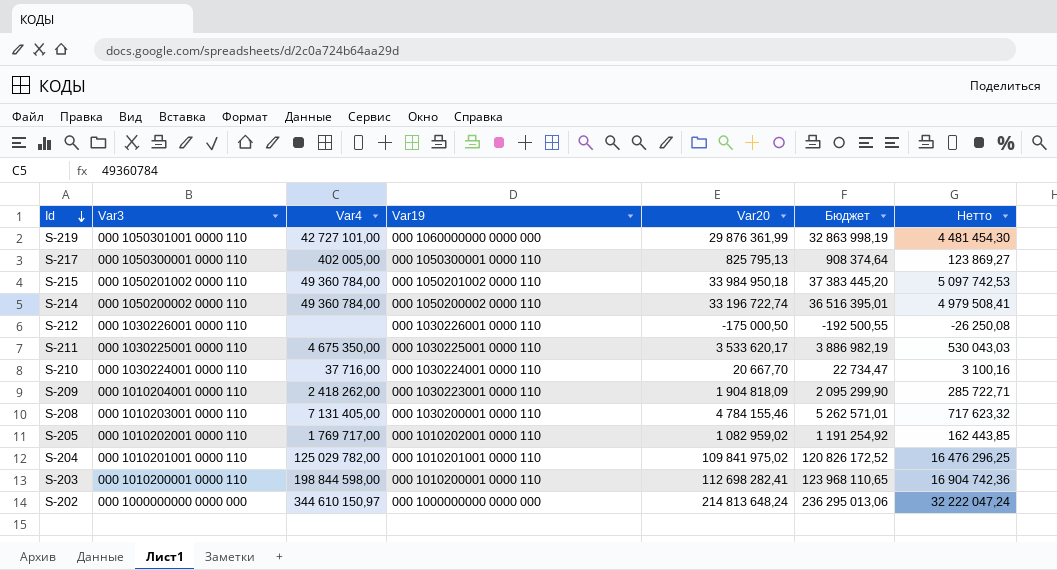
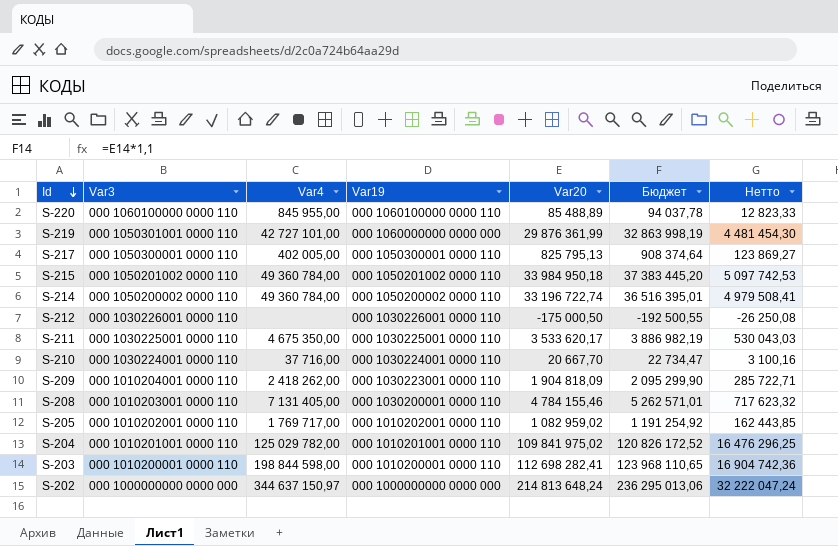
row S-220: none -> 000 1060100000 0000 110 | 845 955,00 | 000 1060100000 0000 110 | 85 488,89 | 94 037,78 | 12 823,33
S-202 | Var4: 344 610 150,97 -> 344 637 150,97

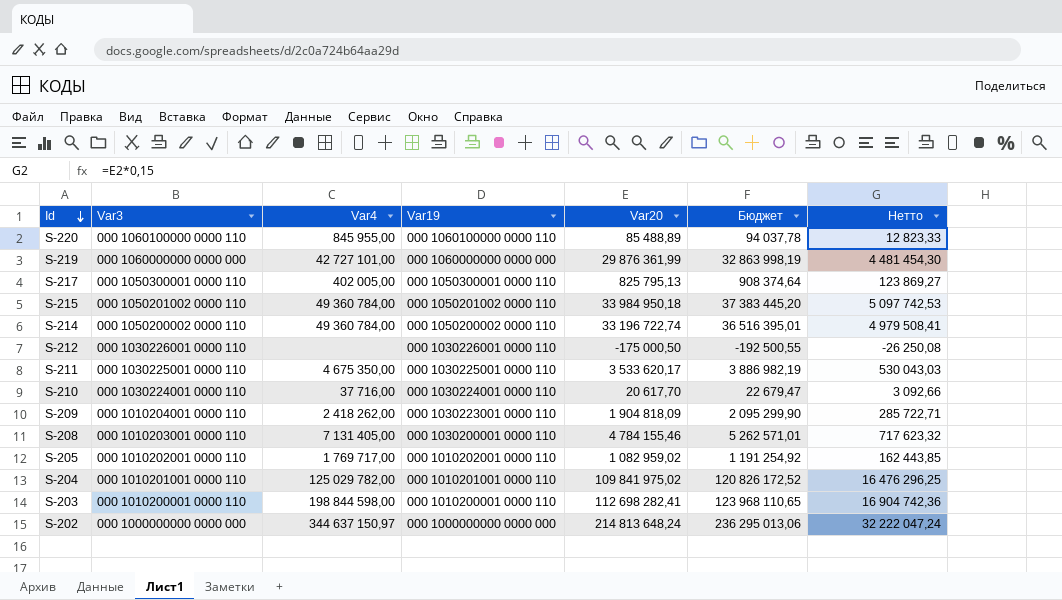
S-219 | Var3: 000 1050301001 0000 110 -> 000 1060000000 0000 000
S-210 | Var20: 20 667,70 -> 20 617,70
S-210 | Бюджет: 22 734,47 -> 22 679,47
S-210 | Нетто: 3 100,16 -> 3 092,66

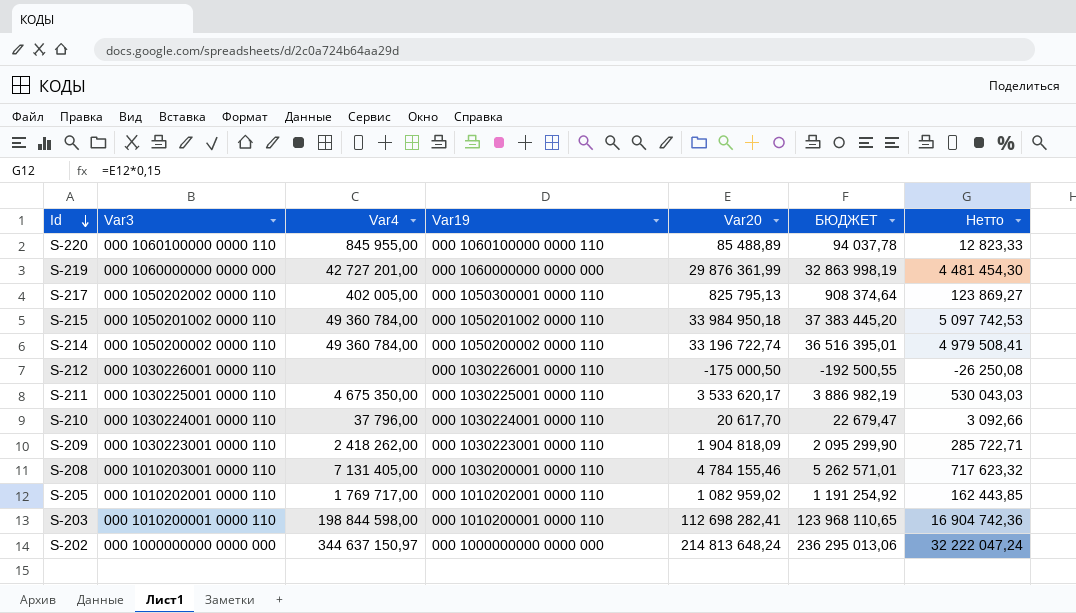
column name: Бюджет -> БЮДЖЕТ
row S-204: 000 1010201001 0000 110 | 125 029 782,00 | 000 1010201001 0000 110 | 109 841 975,02 | 120 826 172,52 | 16 476 296,25 -> none
S-219 | Var4: 42 727 101,00 -> 42 727 201,00
S-217 | Var3: 000 1050300001 0000 110 -> 000 1050202002 0000 110
S-210 | Var4: 37 716,00 -> 37 796,00
S-209 | Var3: 000 1010204001 0000 110 -> 000 1030223001 0000 110

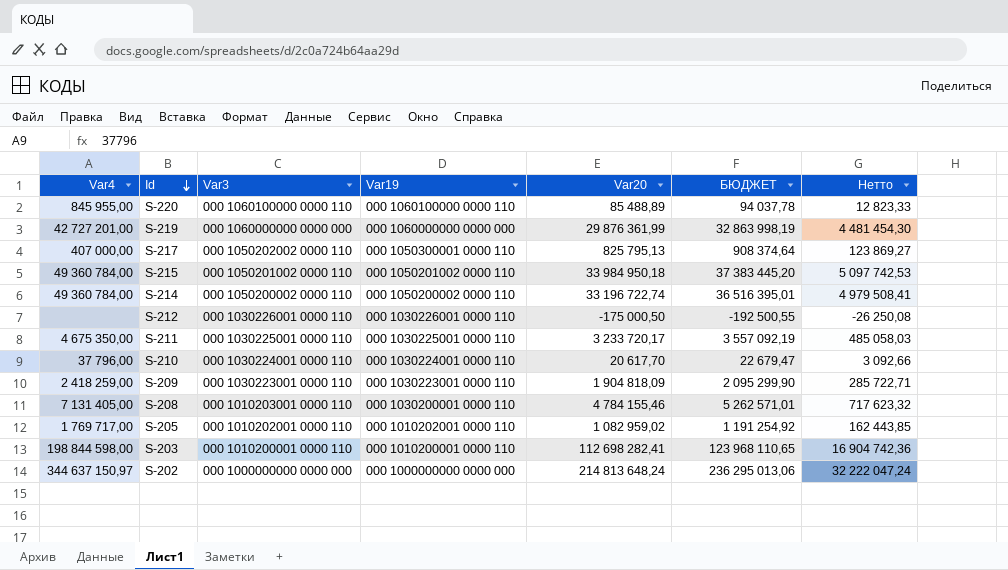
column Var4 | position: 3 -> 1
S-217 | Var4: 402 005,00 -> 407 000,00
S-211 | Var20: 3 533 620,17 -> 3 233 720,17
S-211 | БЮДЖЕТ: 3 886 982,19 -> 3 557 092,19
S-211 | Нетто: 530 043,03 -> 485 058,03
S-209 | Var4: 2 418 262,00 -> 2 418 259,00

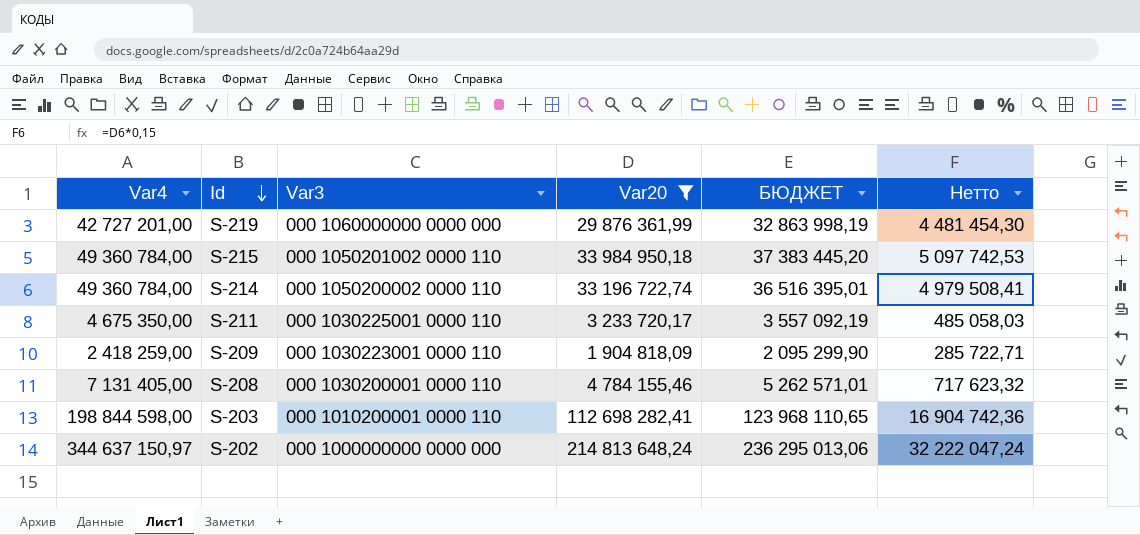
filter: none -> Var20 >= 1 904 818,09
column Var19 | position: 4 -> none
S-208 | Var3: 000 1010203001 0000 110 -> 000 1030200001 0000 110

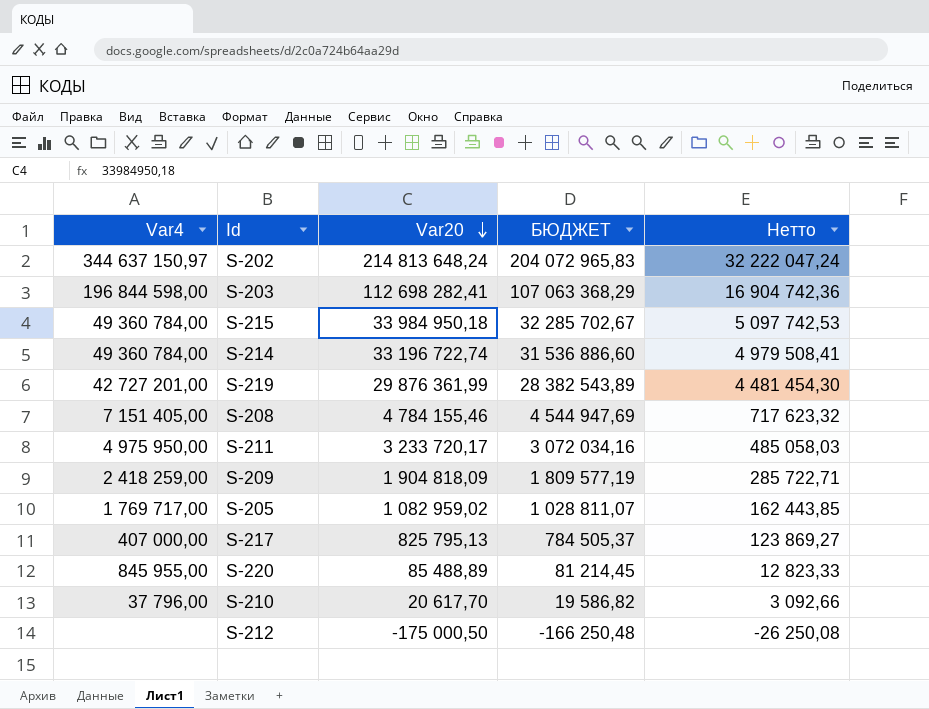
filter: Var20 >= 1 904 818,09 -> none
row order: Id descending -> Var20 descending
column Var3 | position: 3 -> none
column БЮДЖЕТ | formula: [Var20] * 1,1 -> [Var20] * 0,95
S-203 | Var4: 198 844 598,00 -> 196 844 598,00
S-208 | Var4: 7 131 405,00 -> 7 151 405,00
S-211 | Var4: 4 675 350,00 -> 4 975 950,00

